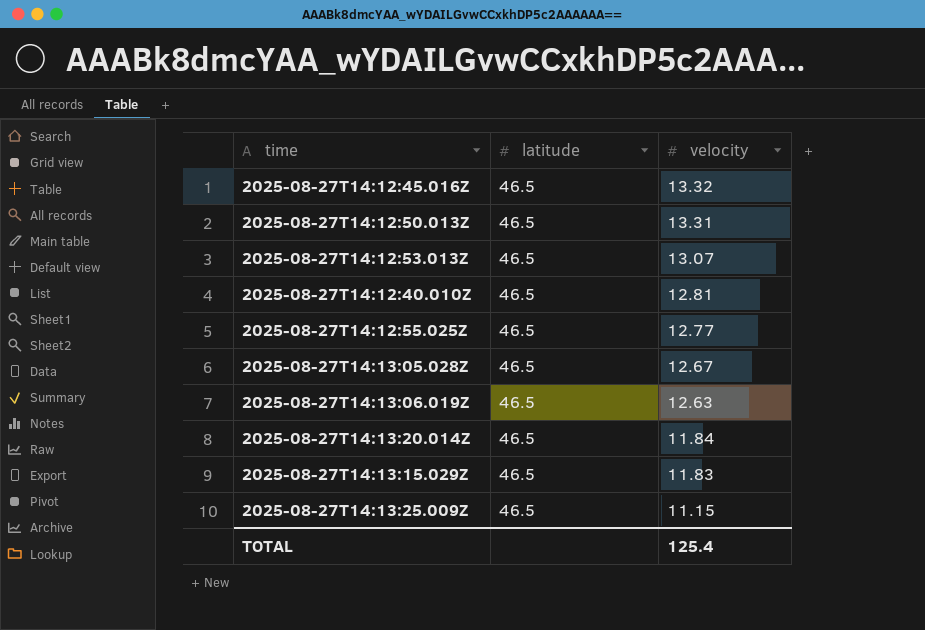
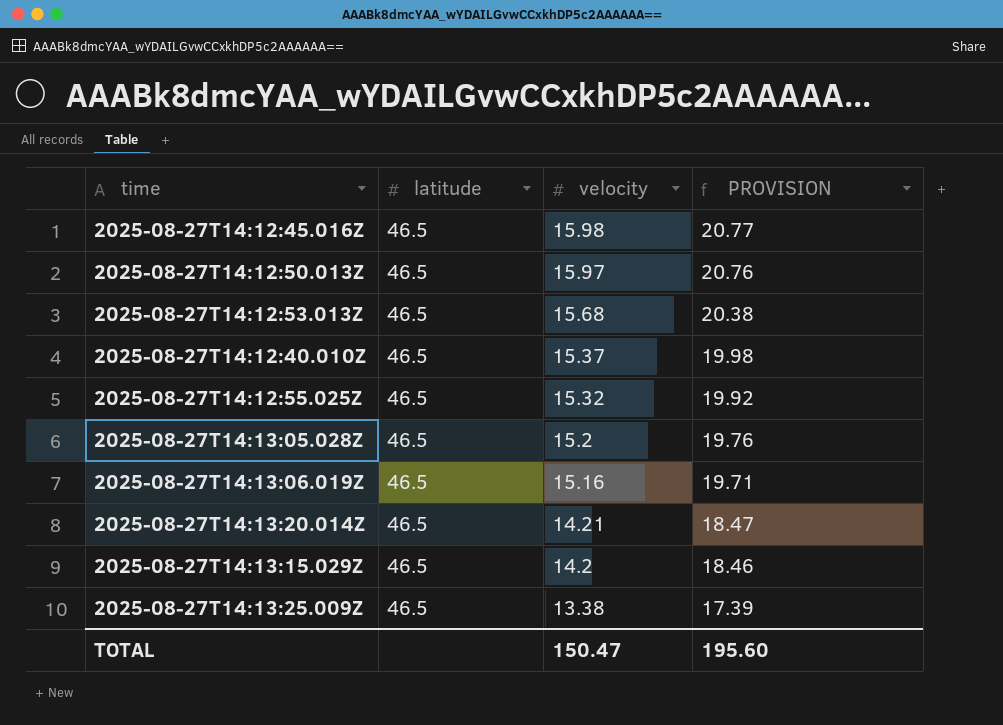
column PROVISION | formula: none -> [velocity] * 1.3
2025-08-27T14:12:45.016Z | velocity: 13.32 -> 15.98
2025-08-27T14:12:50.013Z | velocity: 13.31 -> 15.97
2025-08-27T14:12:53.013Z | velocity: 13.07 -> 15.68
2025-08-27T14:12:40.010Z | velocity: 12.81 -> 15.37
2025-08-27T14:12:55.025Z | velocity: 12.77 -> 15.32
2025-08-27T14:13:05.028Z | velocity: 12.67 -> 15.2
2025-08-27T14:13:06.019Z | velocity: 12.63 -> 15.16
2025-08-27T14:13:20.014Z | velocity: 11.84 -> 14.21
2025-08-27T14:13:15.029Z | velocity: 11.83 -> 14.2
2025-08-27T14:13:25.009Z | velocity: 11.15 -> 13.38
TOTAL | velocity: 125.4 -> 150.47

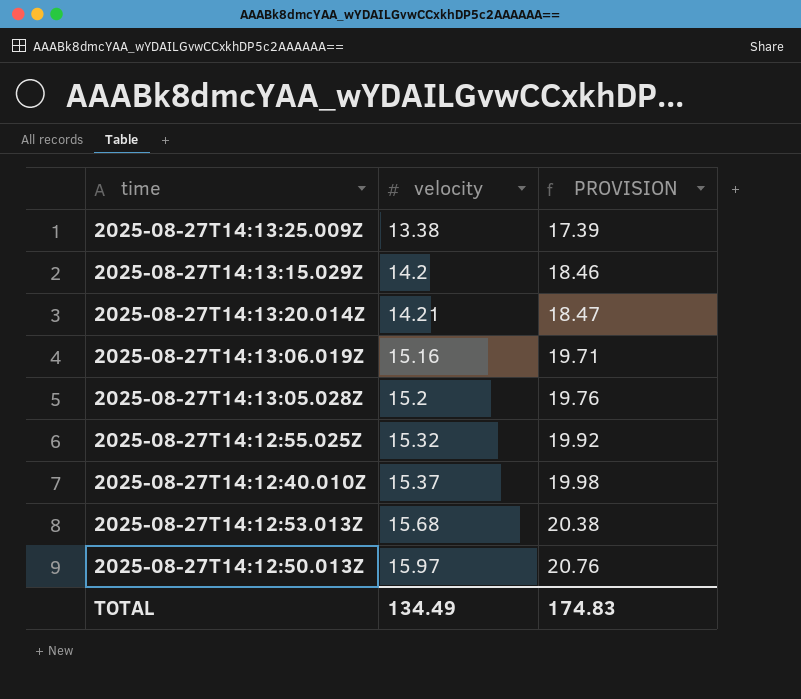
row order: velocity descending -> velocity ascending
column latitude | position: 2 -> none
row 2025-08-27T14:12:45.016Z: 46.5 | 15.98 | 20.77 -> none
TOTAL | velocity: 150.47 -> 134.49
TOTAL | PROVISION: 195.60 -> 174.83

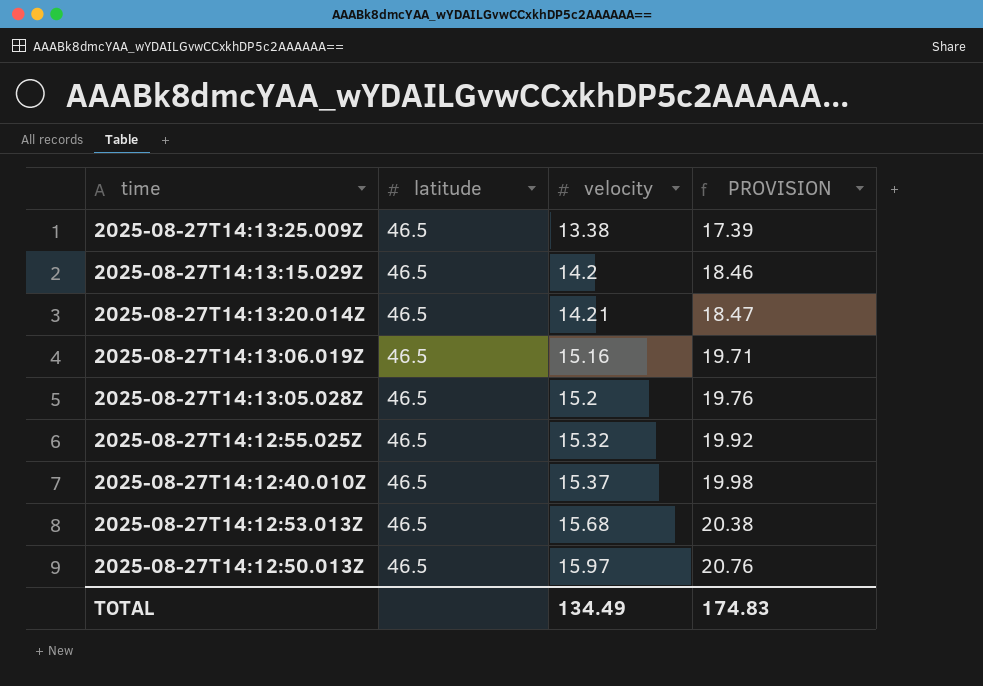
column latitude | position: none -> 2

